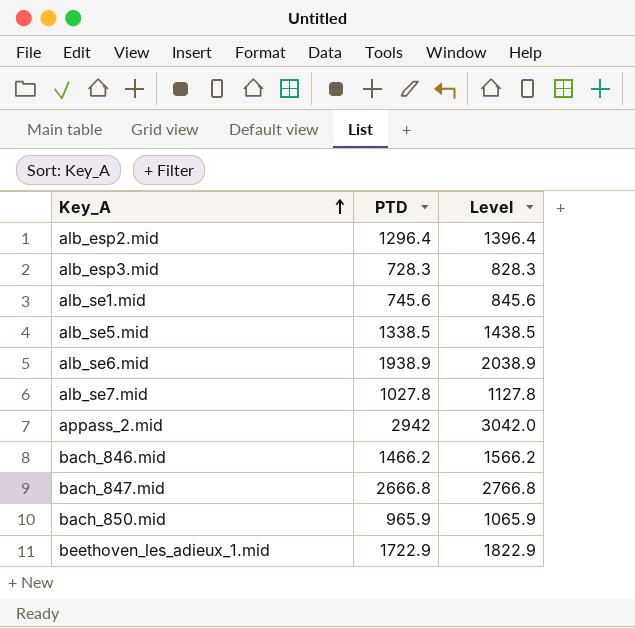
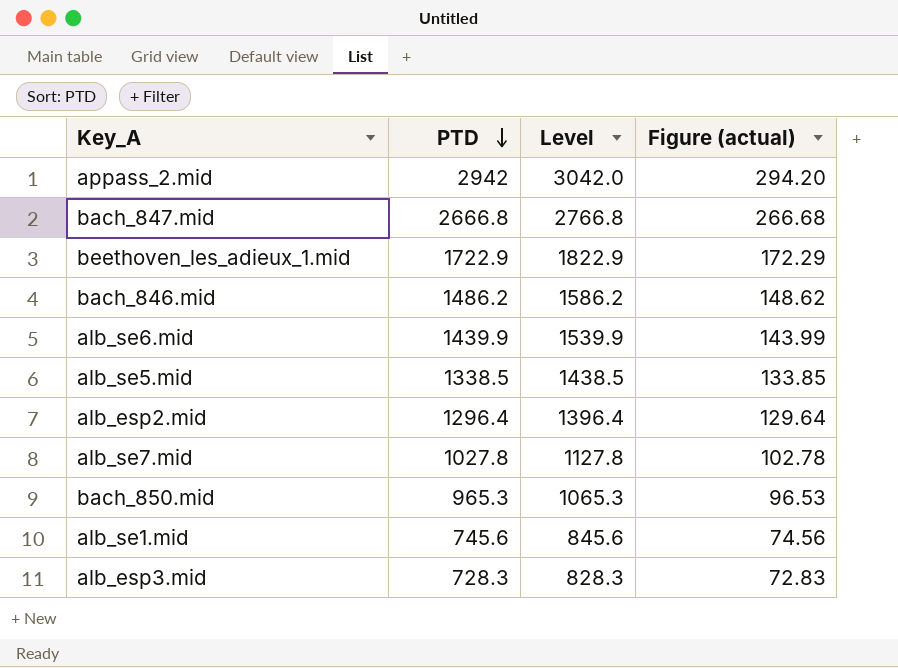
row order: Key_A ascending -> PTD descending
column Figure (actual) | formula: none -> [PTD] * 0.1
bach_846.mid | PTD: 1466.2 -> 1486.2
bach_846.mid | Level: 1566.2 -> 1586.2
alb_se6.mid | PTD: 1938.9 -> 1439.9
alb_se6.mid | Level: 2038.9 -> 1539.9
bach_850.mid | PTD: 965.9 -> 965.3
bach_850.mid | Level: 1065.9 -> 1065.3

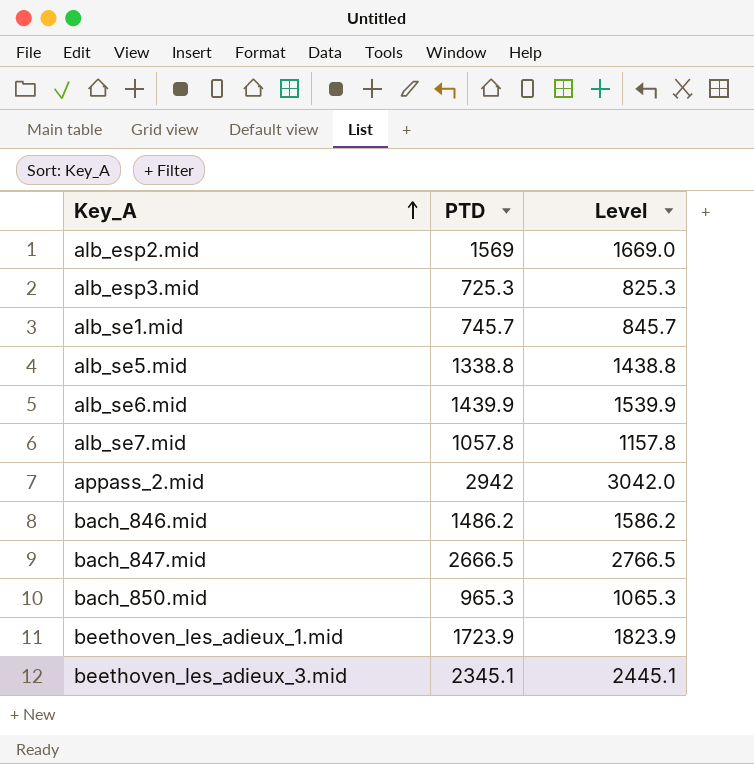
row order: PTD descending -> Key_A ascending
column Figure (actual) | formula: [PTD] * 0.1 -> none
alb_esp2.mid | PTD: 1296.4 -> 1569
alb_esp2.mid | Level: 1396.4 -> 1669.0
alb_esp3.mid | PTD: 728.3 -> 725.3
alb_esp3.mid | Level: 828.3 -> 825.3
alb_se1.mid | PTD: 745.6 -> 745.7
alb_se1.mid | Level: 845.6 -> 845.7
alb_se5.mid | PTD: 1338.5 -> 1338.8
alb_se5.mid | Level: 1438.5 -> 1438.8
alb_se7.mid | PTD: 1027.8 -> 1057.8
alb_se7.mid | Level: 1127.8 -> 1157.8
bach_847.mid | PTD: 2666.8 -> 2666.5
bach_847.mid | Level: 2766.8 -> 2766.5
beethoven_les_adieux_1.mid | PTD: 1722.9 -> 1723.9
beethoven_les_adieux_1.mid | Level: 1822.9 -> 1823.9
row beethoven_les_adieux_3.mid: none -> 2345.1 | 2445.1

